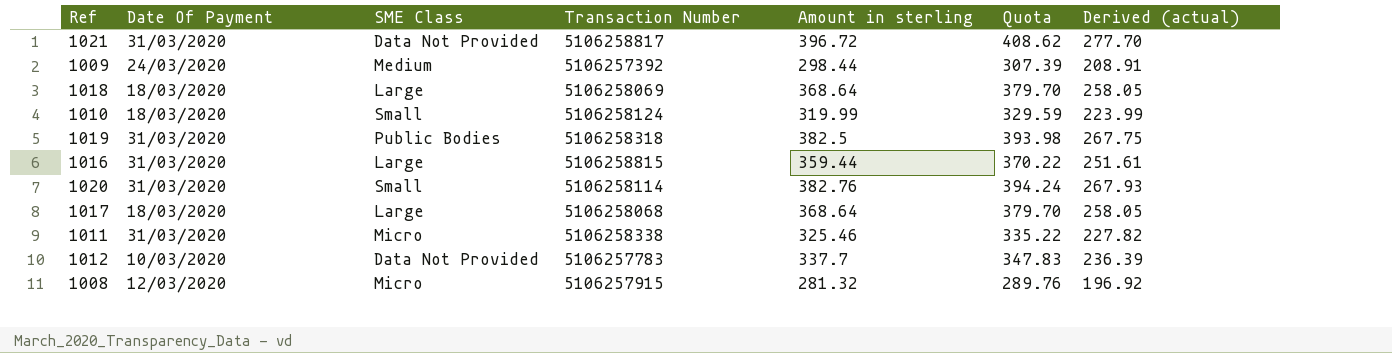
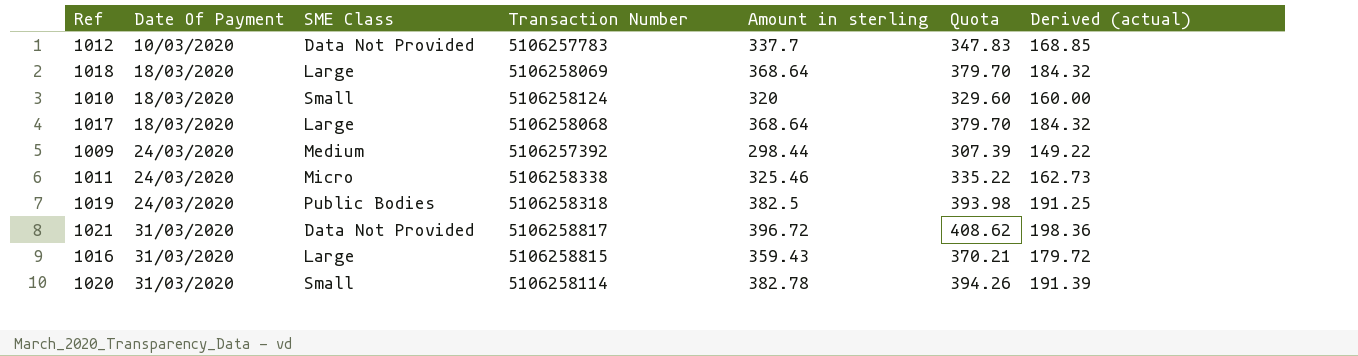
row order: none -> Date Of Payment ascending
column Derived (actual) | formula: [Amount in sterling] * 0.7 -> [Amount in sterling] * 0.5
row 1008: 12/03/2020 | Micro | 5106257915 | 281.32 | 289.76 | 196.92 -> none
1010 | Amount in sterling: 319.99 -> 320
1010 | Quota: 329.59 -> 329.60
1011 | Date Of Payment: 31/03/2020 -> 24/03/2020
1019 | Date Of Payment: 31/03/2020 -> 24/03/2020
1016 | Amount in sterling: 359.44 -> 359.43
1016 | Quota: 370.22 -> 370.21
1020 | Amount in sterling: 382.76 -> 382.78
1020 | Quota: 394.24 -> 394.26

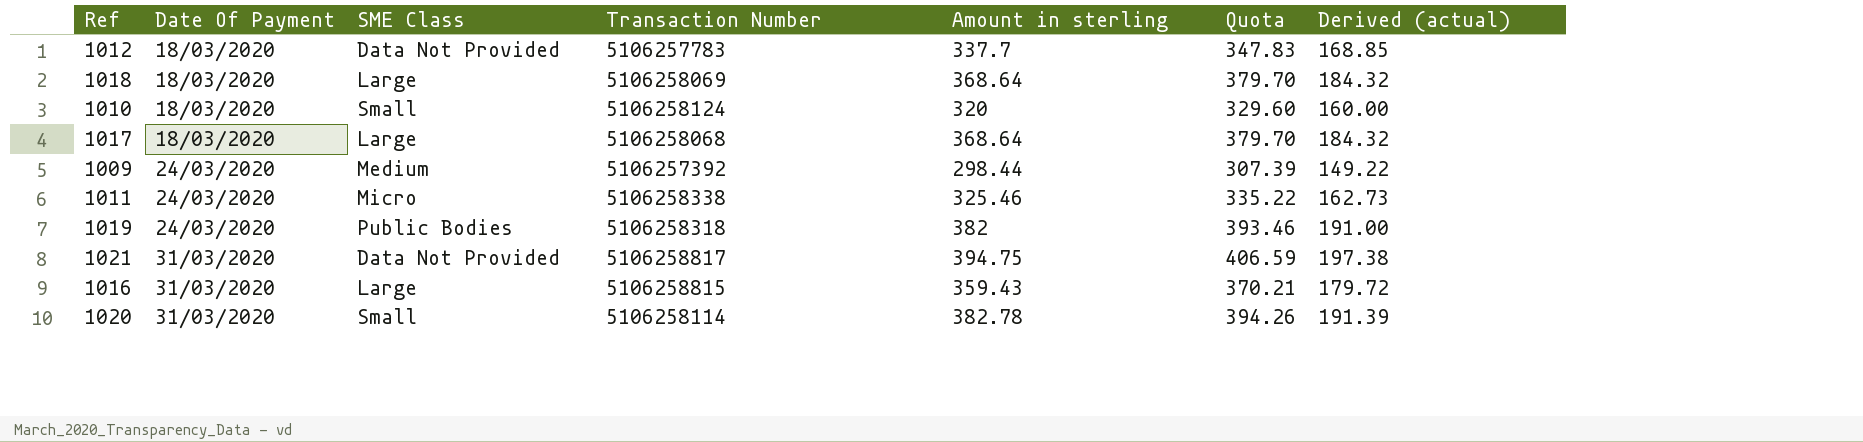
1012 | Date Of Payment: 10/03/2020 -> 18/03/2020
1019 | Amount in sterling: 382.5 -> 382
1019 | Quota: 393.98 -> 393.46
1019 | Derived (actual): 191.25 -> 191.00
1021 | Amount in sterling: 396.72 -> 394.75
1021 | Quota: 408.62 -> 406.59
1021 | Derived (actual): 198.36 -> 197.38

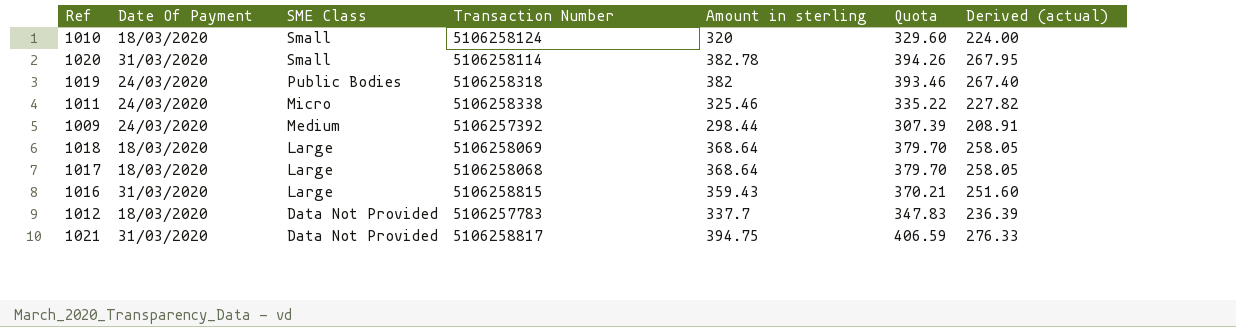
row order: Date Of Payment ascending -> SME Class descending
column Derived (actual) | formula: [Amount in sterling] * 0.5 -> [Amount in sterling] * 0.7

